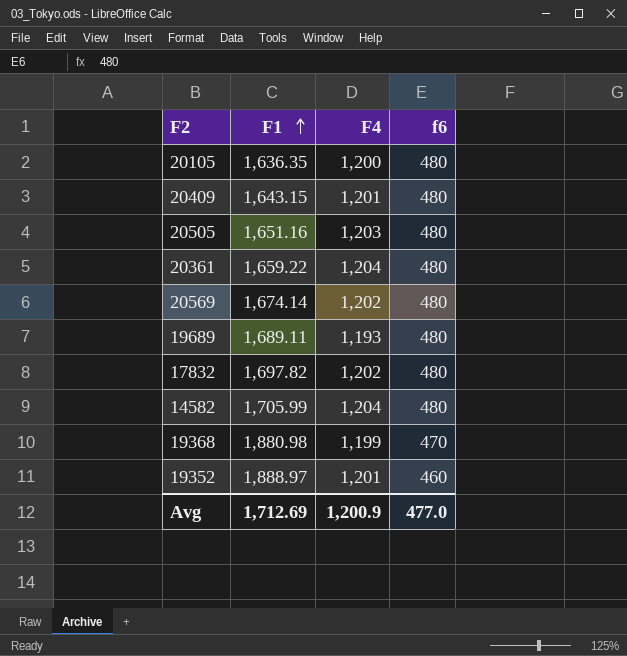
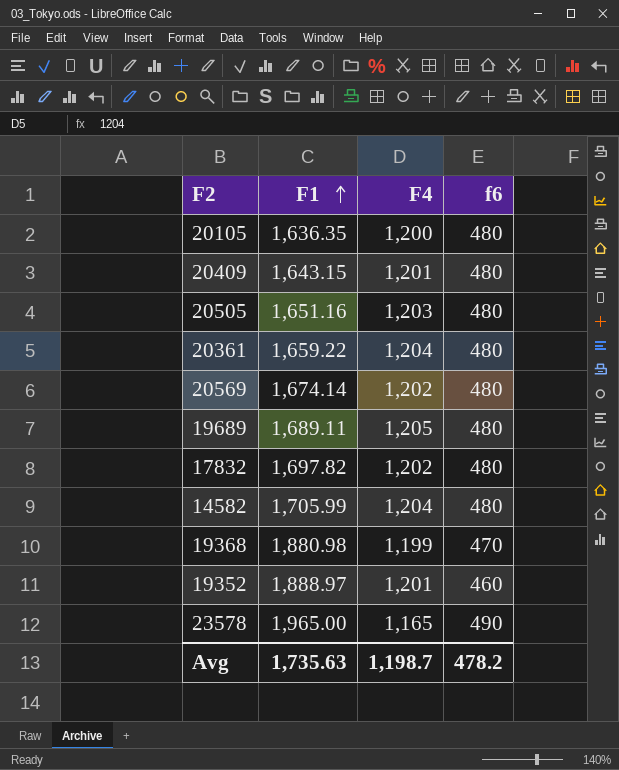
19689 | F4: 1,193 -> 1,205
row 23578: none -> 1,965.00 | 1,165 | 490
Avg | F1: 1,712.69 -> 1,735.63
Avg | F4: 1,200.9 -> 1,198.7
Avg | f6: 477.0 -> 478.2

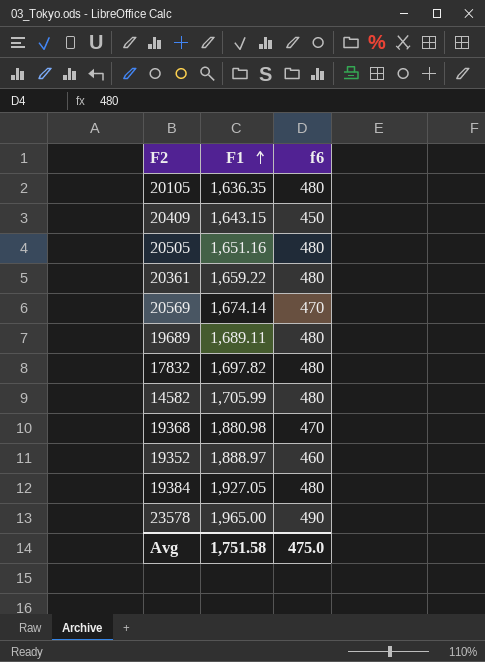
column F4 | position: 3 -> none
20409 | f6: 480 -> 450
20569 | f6: 480 -> 470
row 19384: none -> 1,927.05 | 480
Avg | F1: 1,735.63 -> 1,751.58
Avg | f6: 478.2 -> 475.0

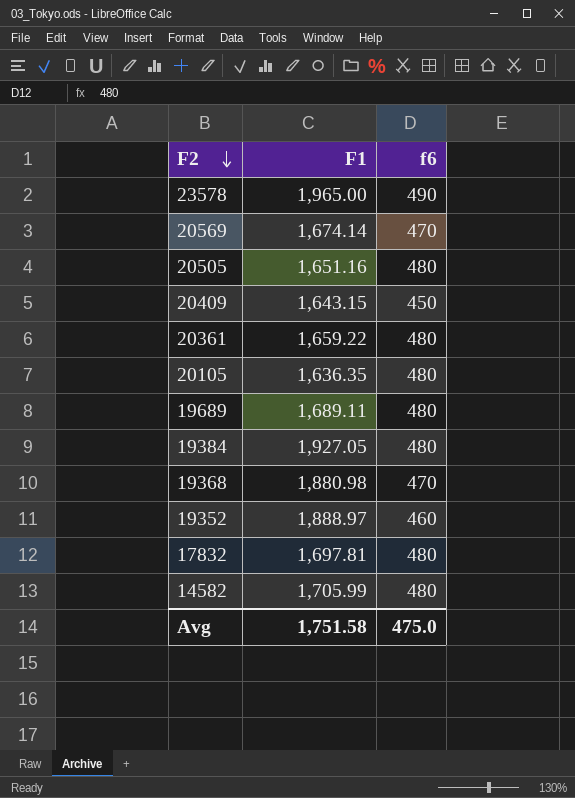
row order: F1 ascending -> F2 descending
17832 | F1: 1,697.82 -> 1,697.81

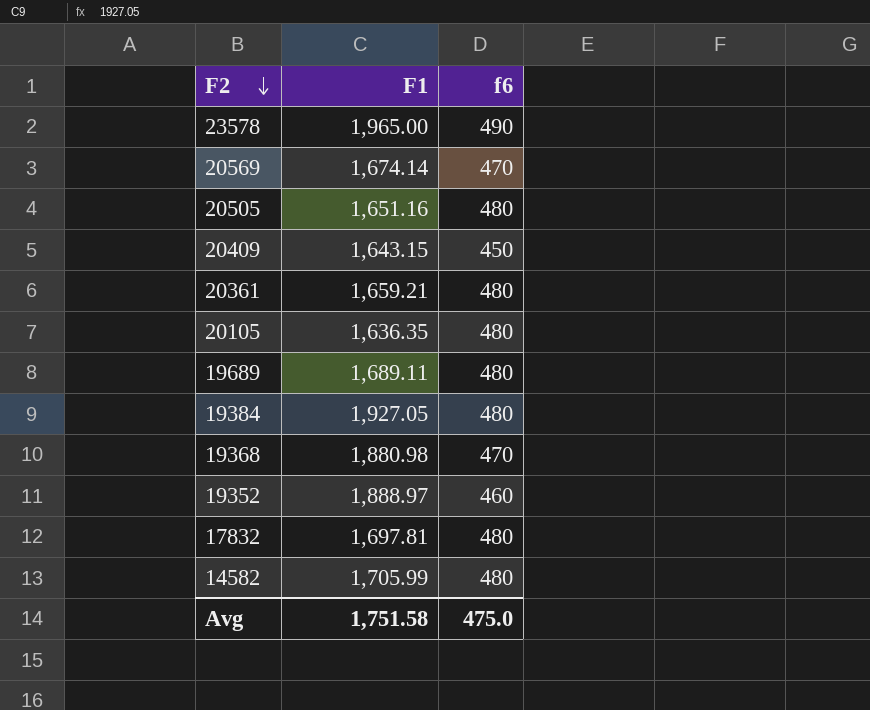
20361 | F1: 1,659.22 -> 1,659.21

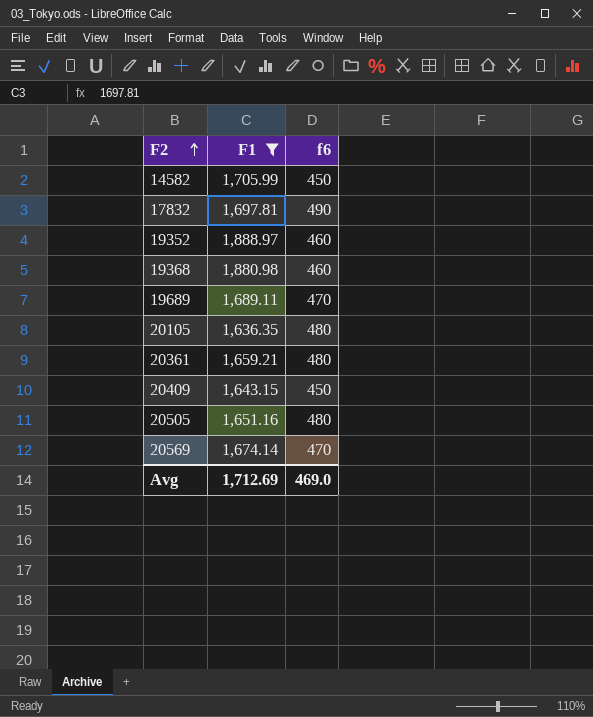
filter: none -> F1 <= 1,888.97
row order: F2 descending -> F2 ascending
14582 | f6: 480 -> 450
17832 | f6: 480 -> 490
19368 | f6: 470 -> 460
19689 | f6: 480 -> 470
Avg | F1: 1,751.58 -> 1,712.69
Avg | f6: 475.0 -> 469.0

